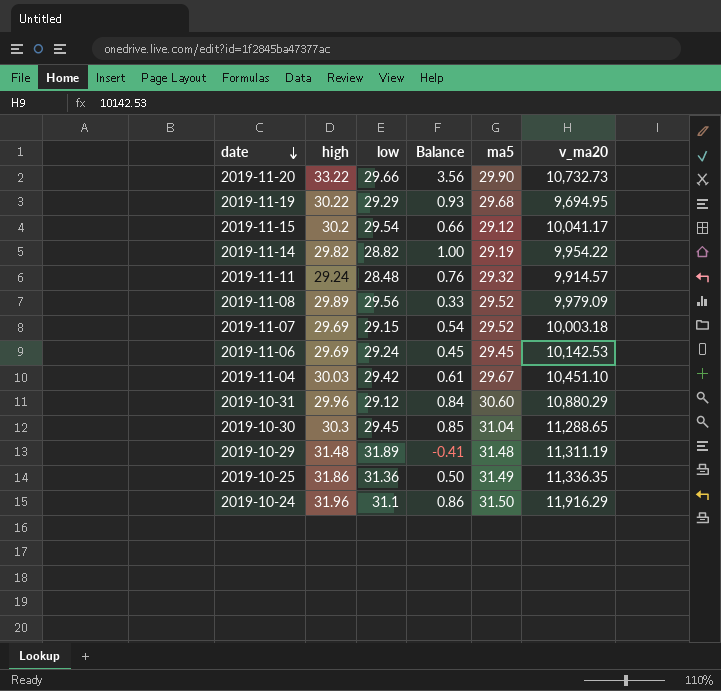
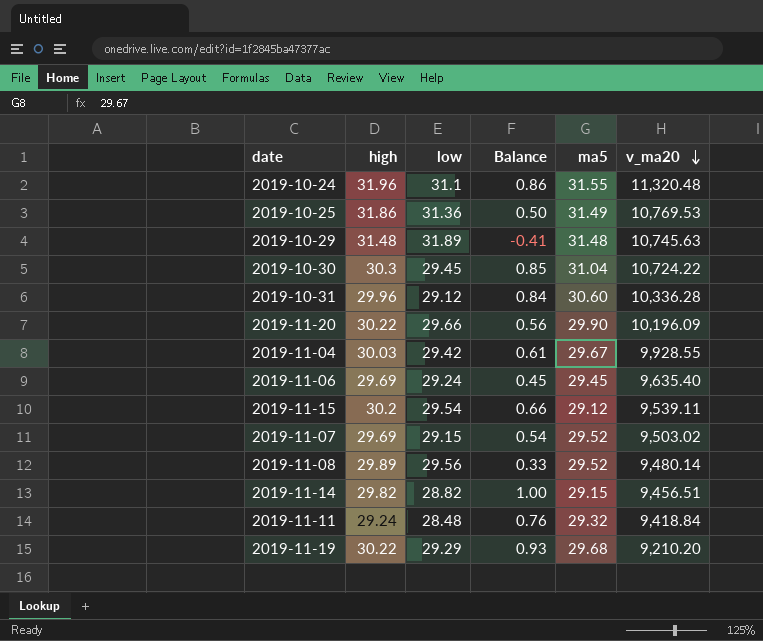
row order: date descending -> v_ma20 descending
2019-10-24 | ma5: 31.50 -> 31.55
2019-10-24 | v_ma20: 11,916.29 -> 11,320.48
2019-10-25 | v_ma20: 11,336.35 -> 10,769.53
2019-10-29 | v_ma20: 11,311.19 -> 10,745.63
2019-10-30 | v_ma20: 11,288.65 -> 10,724.22
2019-10-31 | v_ma20: 10,880.29 -> 10,336.28
2019-11-20 | high: 33.22 -> 30.22
2019-11-20 | Balance: 3.56 -> 0.56
2019-11-20 | v_ma20: 10,732.73 -> 10,196.09
2019-11-04 | v_ma20: 10,451.10 -> 9,928.55
2019-11-06 | v_ma20: 10,142.53 -> 9,635.40
2019-11-15 | v_ma20: 10,041.17 -> 9,539.11
2019-11-07 | v_ma20: 10,003.18 -> 9,503.02
2019-11-08 | v_ma20: 9,979.09 -> 9,480.14
2019-11-14 | ma5: 29.19 -> 29.15
2019-11-14 | v_ma20: 9,954.22 -> 9,456.51
2019-11-11 | v_ma20: 9,914.57 -> 9,418.84
2019-11-19 | v_ma20: 9,694.95 -> 9,210.20

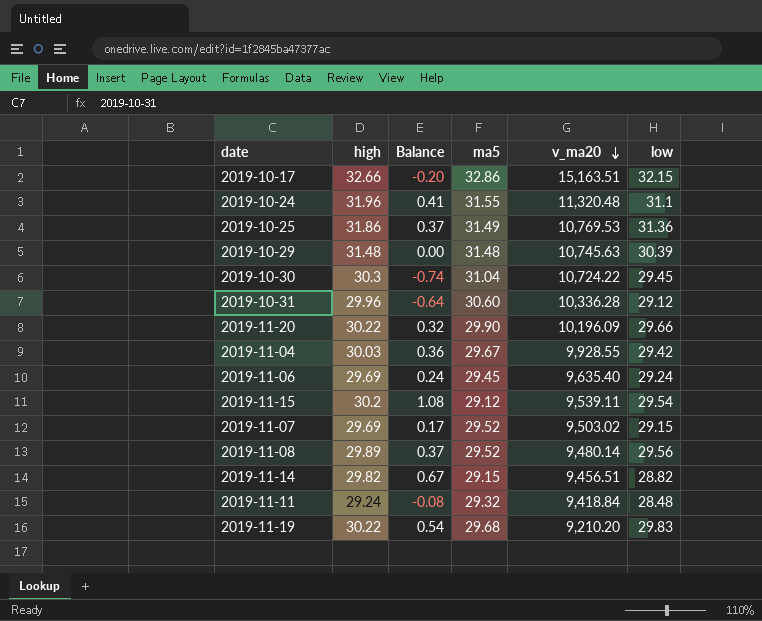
column Balance | formula: [high] - [low] -> [high] - [ma5]
column low | position: 3 -> 6
row 2019-10-17: none -> 32.66 | -0.20 | 32.86 | 15,163.51 | 32.15
2019-10-29 | low: 31.89 -> 30.39
2019-11-19 | low: 29.29 -> 29.83

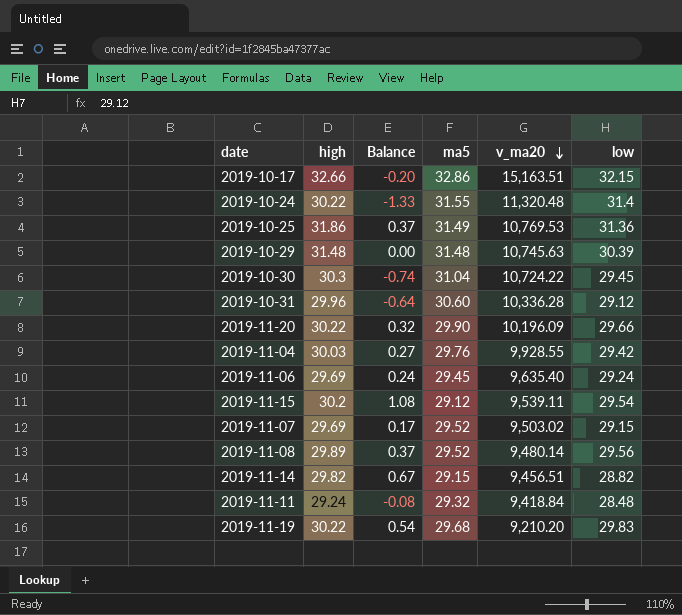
2019-10-24 | high: 31.96 -> 30.22
2019-10-24 | Balance: 0.41 -> -1.33
2019-10-24 | low: 31.1 -> 31.4
2019-11-04 | Balance: 0.36 -> 0.27
2019-11-04 | ma5: 29.67 -> 29.76

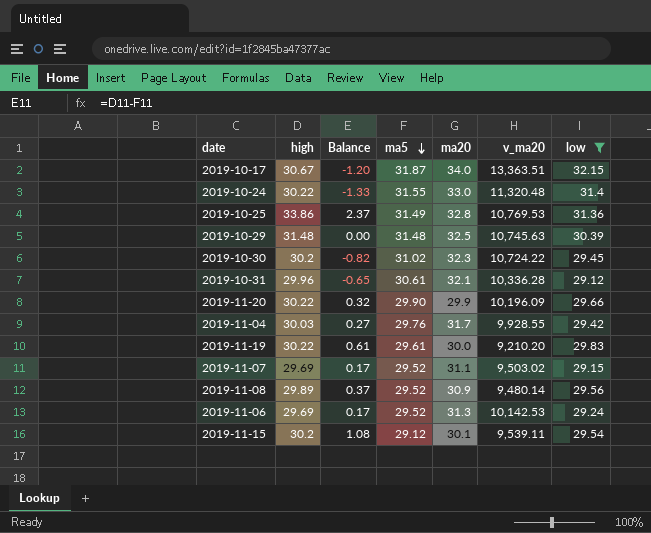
filter: none -> low >= 29.12
row order: v_ma20 descending -> ma5 descending
column ma20 | position: none -> 5
2019-10-17 | high: 32.66 -> 30.67
2019-10-17 | Balance: -0.20 -> -1.20
2019-10-17 | ma5: 32.86 -> 31.87
2019-10-17 | v_ma20: 15,163.51 -> 13,363.51
2019-10-25 | high: 31.86 -> 33.86
2019-10-25 | Balance: 0.37 -> 2.37
2019-10-30 | high: 30.3 -> 30.2
2019-10-30 | Balance: -0.74 -> -0.82
2019-10-30 | ma5: 31.04 -> 31.02
2019-10-31 | Balance: -0.64 -> -0.65
2019-10-31 | ma5: 30.60 -> 30.61
2019-11-19 | Balance: 0.54 -> 0.61
2019-11-19 | ma5: 29.68 -> 29.61
2019-11-06 | Balance: 0.24 -> 0.17
2019-11-06 | ma5: 29.45 -> 29.52
2019-11-06 | v_ma20: 9,635.40 -> 10,142.53

